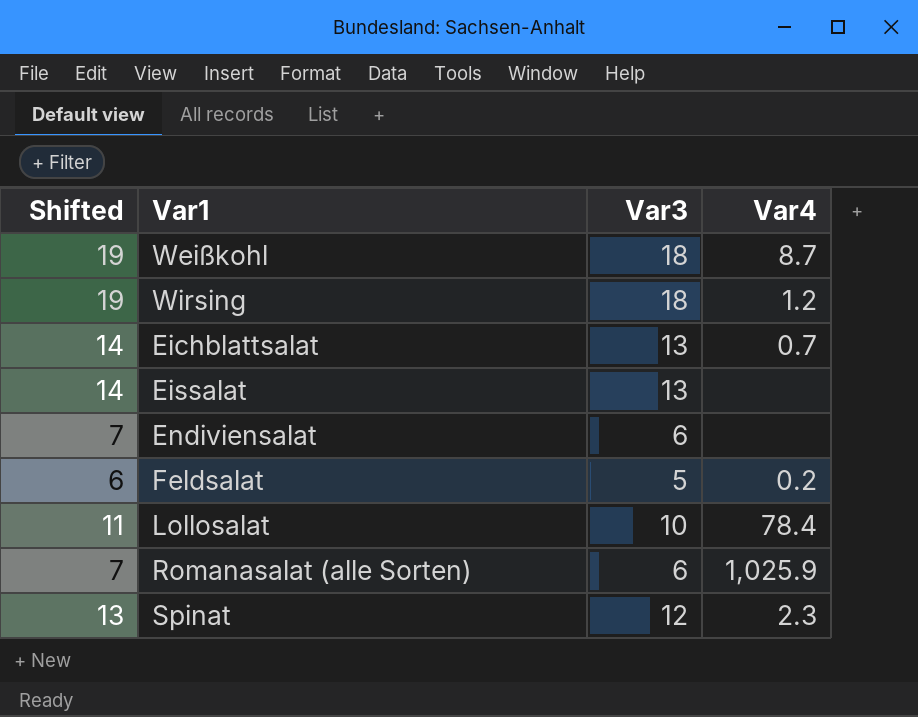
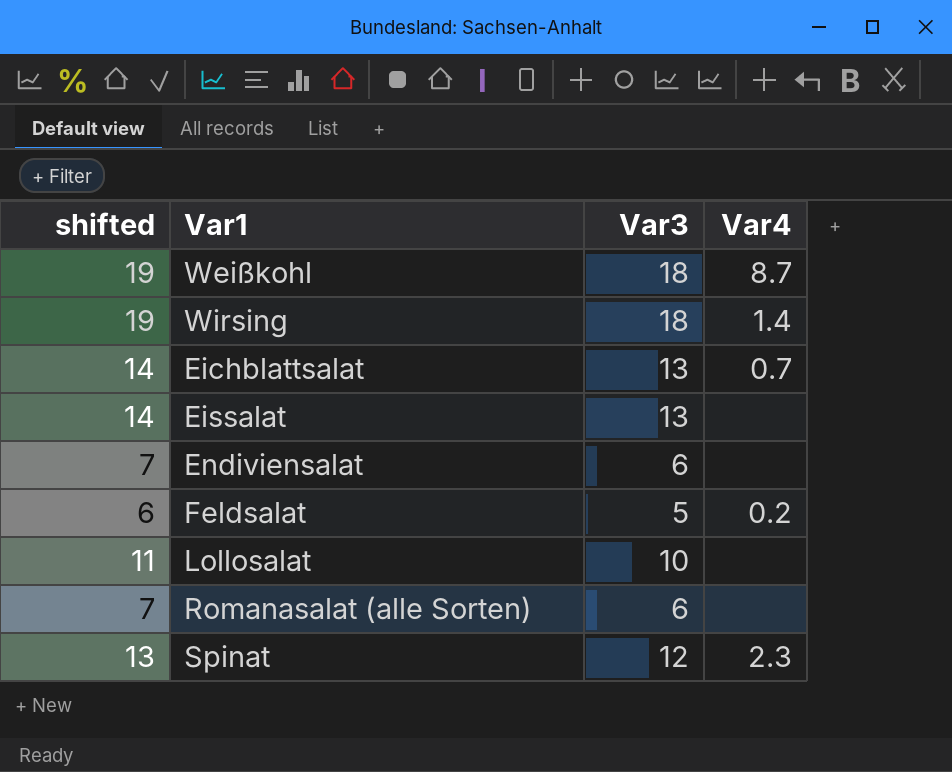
column name: Shifted -> shifted
Wirsing | Var4: 1.2 -> 1.4
Lollosalat | Var4: 78.4 -> none
Romanasalat (alle Sorten) | Var4: 1,025.9 -> none

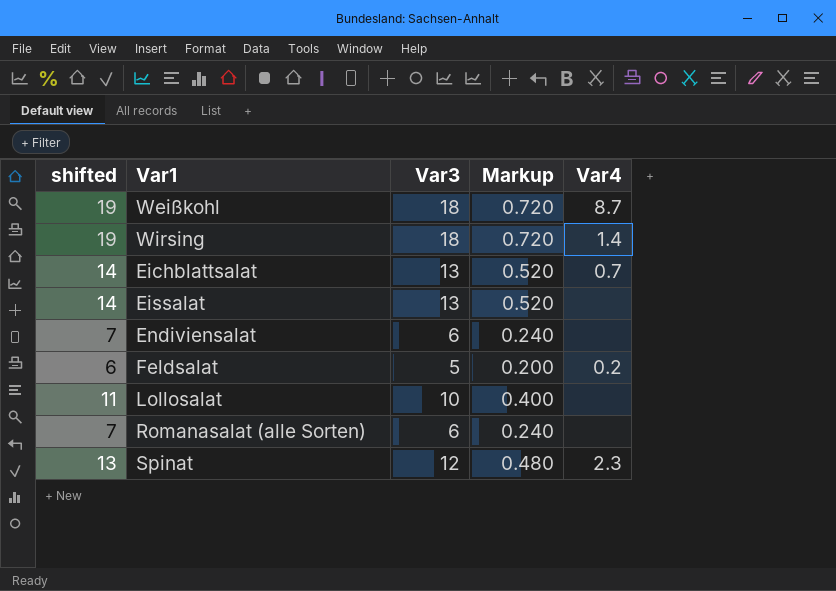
column Markup | formula: none -> [Var3] * 0.04

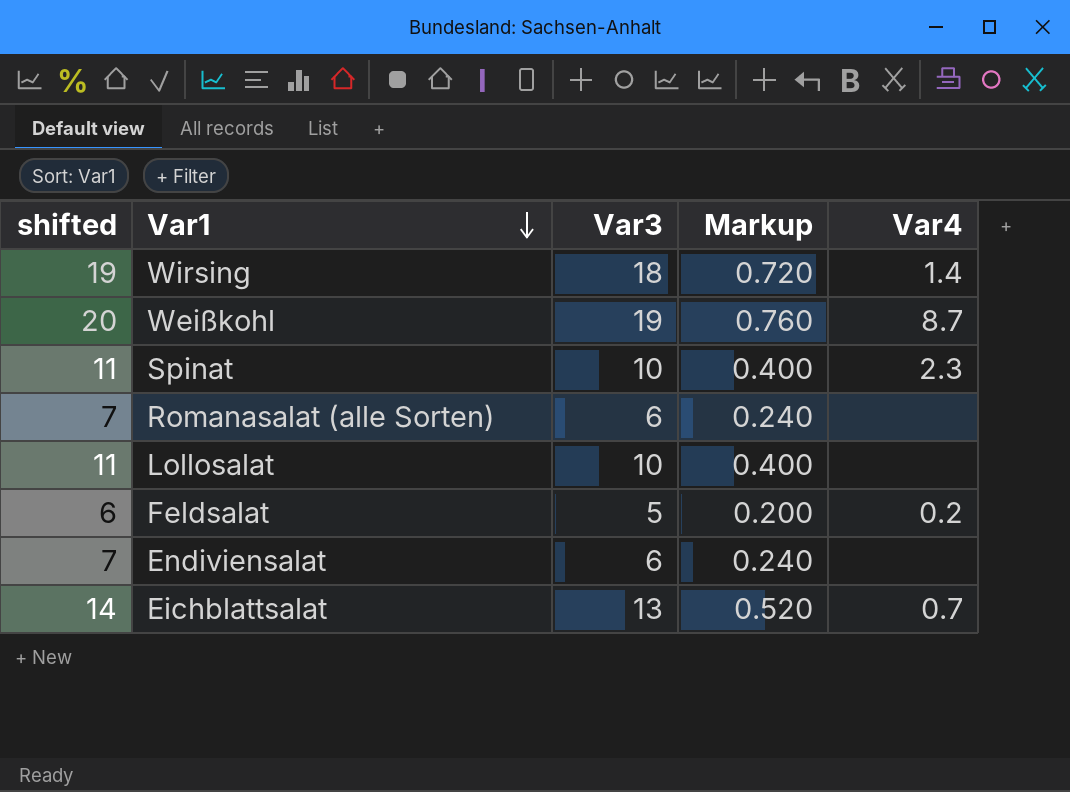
row order: none -> Var1 descending
row Eissalat: 14 | 13 | 0.520 | none -> none
Weißkohl | shifted: 19 -> 20
Weißkohl | Var3: 18 -> 19
Weißkohl | Markup: 0.720 -> 0.760
Spinat | shifted: 13 -> 11
Spinat | Var3: 12 -> 10
Spinat | Markup: 0.480 -> 0.400

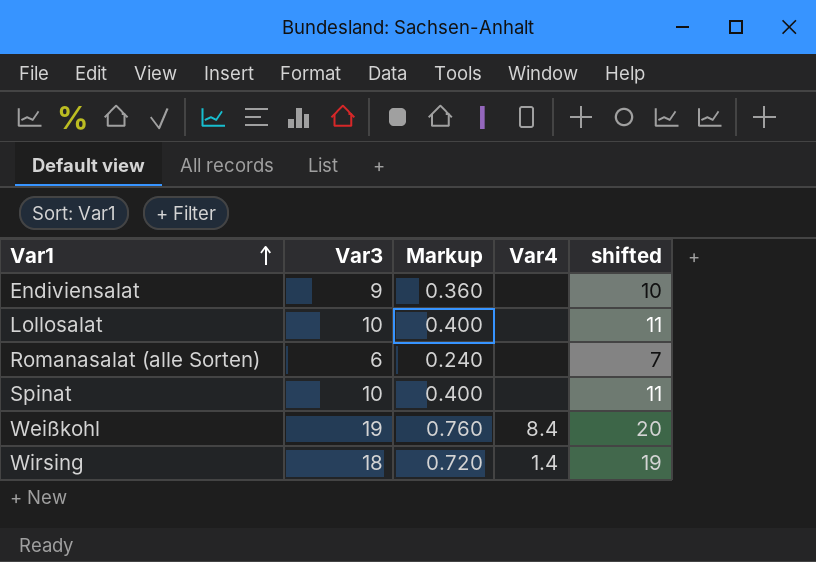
row order: Var1 descending -> Var1 ascending
column shifted | position: 1 -> 5
row Feldsalat: 6 | 5 | 0.200 | 0.2 -> none
row Eichblattsalat: 14 | 13 | 0.520 | 0.7 -> none
Endiviensalat | Var3: 6 -> 9
Endiviensalat | Markup: 0.240 -> 0.360
Endiviensalat | shifted: 7 -> 10
Spinat | Var4: 2.3 -> none
Weißkohl | Var4: 8.7 -> 8.4

